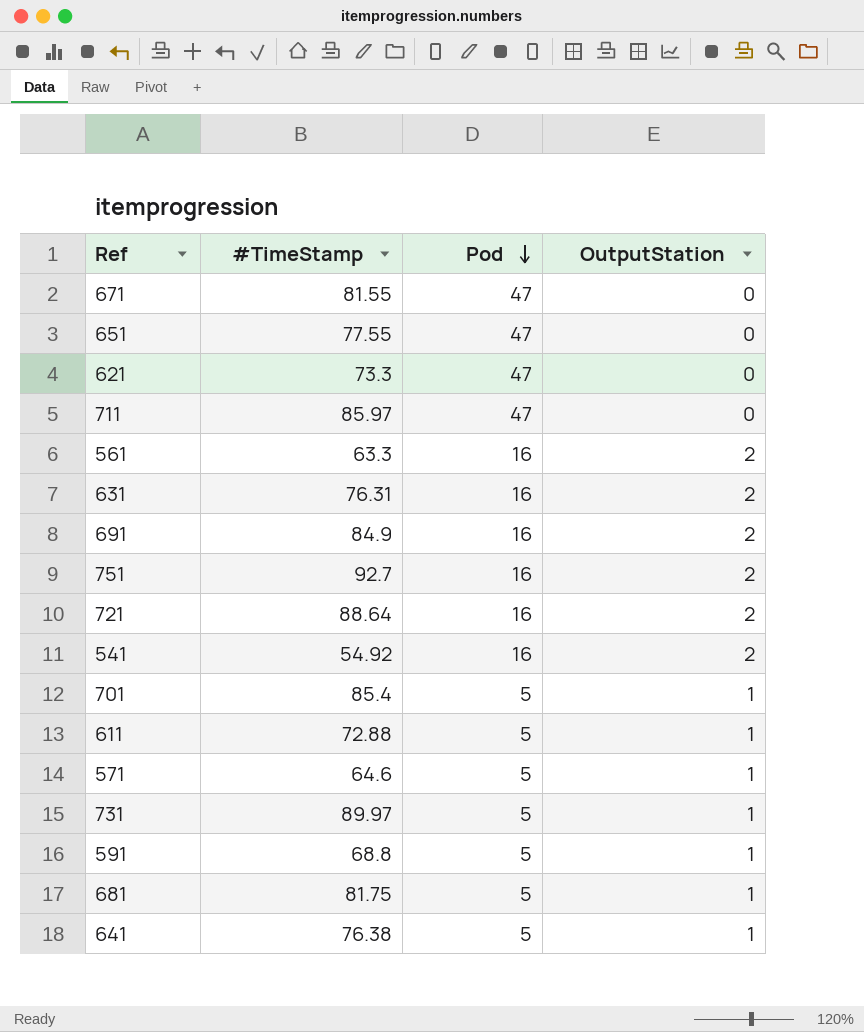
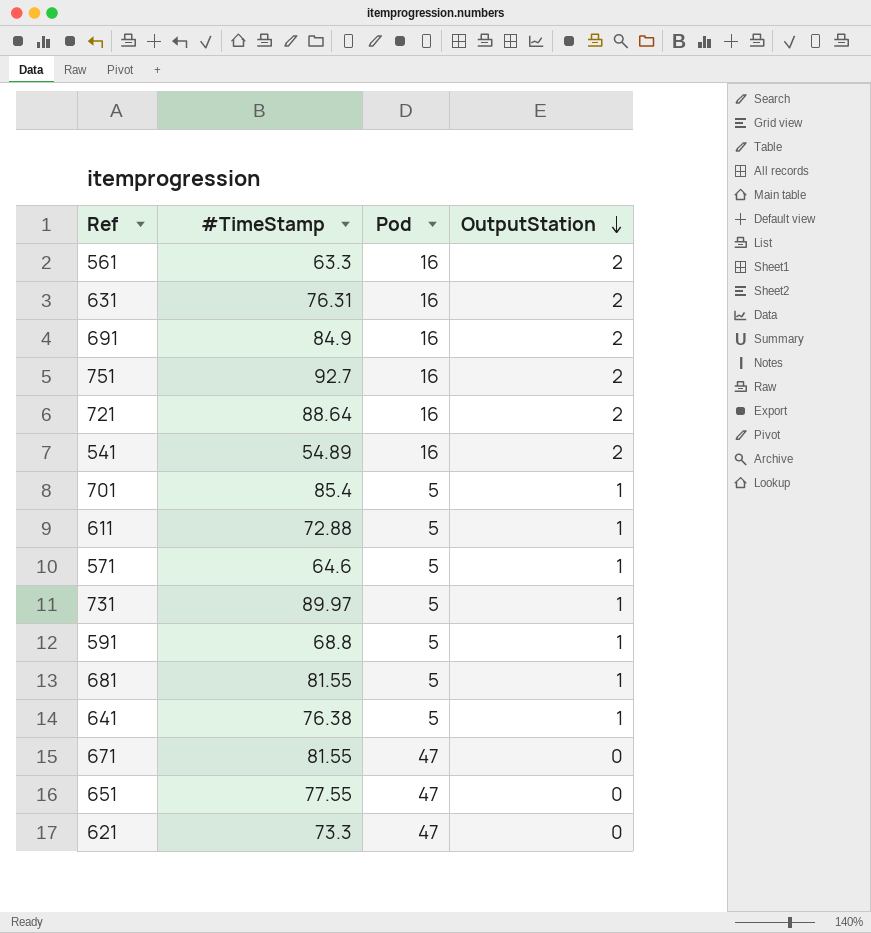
row order: Pod descending -> OutputStation descending
row 711: 85.97 | 47 | 0 -> none
541 | #TimeStamp: 54.92 -> 54.89
681 | #TimeStamp: 81.75 -> 81.55

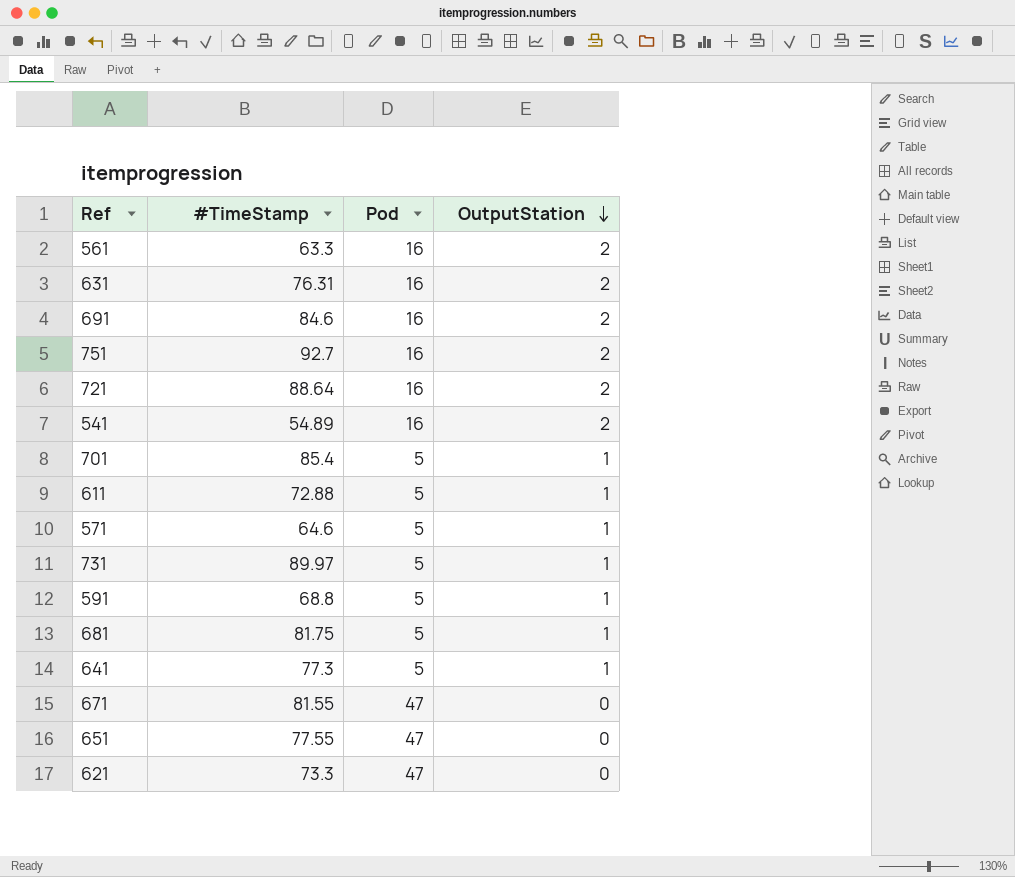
691 | #TimeStamp: 84.9 -> 84.6
681 | #TimeStamp: 81.55 -> 81.75
641 | #TimeStamp: 76.38 -> 77.3

